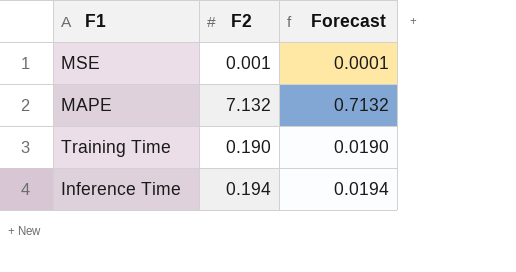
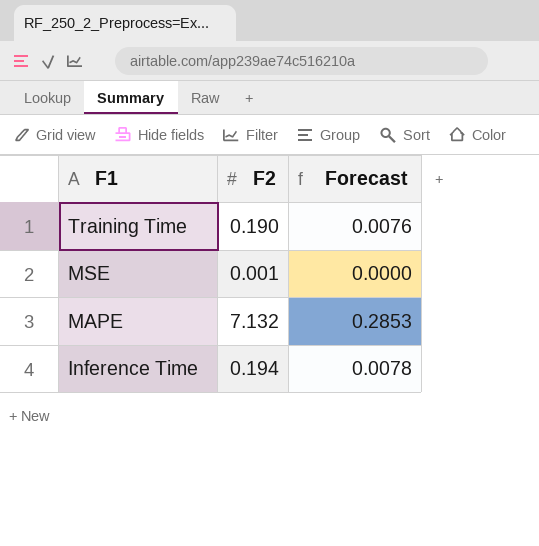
row order: none -> F1 descending
column Forecast | formula: [F2] * 0.1 -> [F2] * 0.04

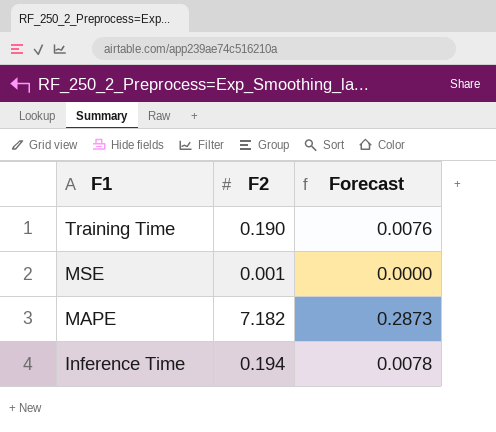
MAPE | F2: 7.132 -> 7.182
MAPE | Forecast: 0.2853 -> 0.2873

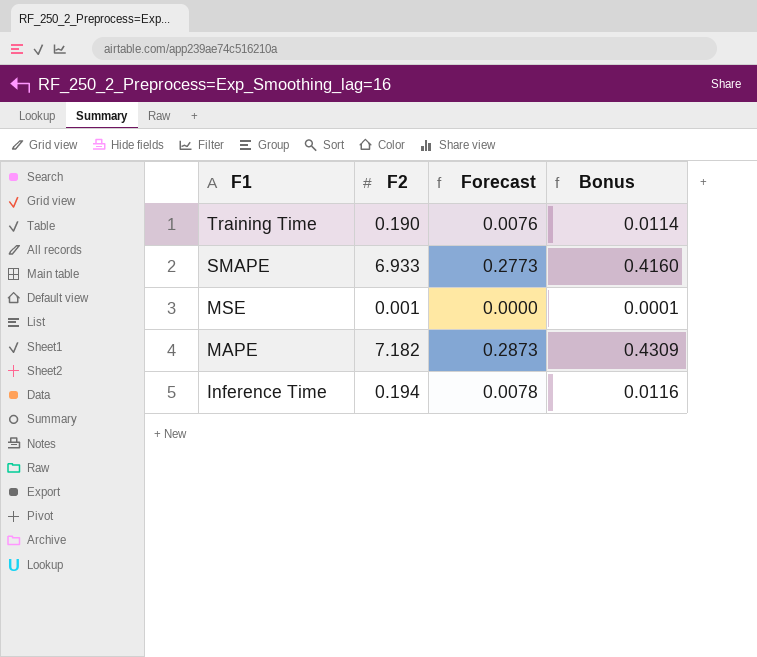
column Bonus | formula: none -> [F2] * 0.06
row SMAPE: none -> 6.933 | 0.2773 | 0.4160

